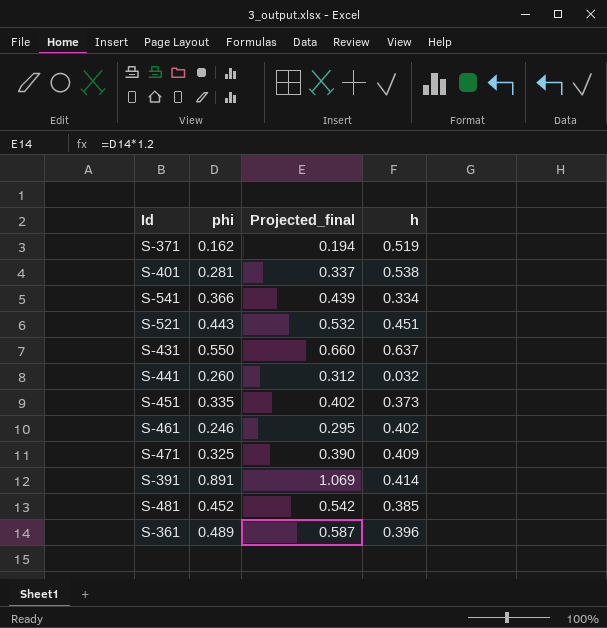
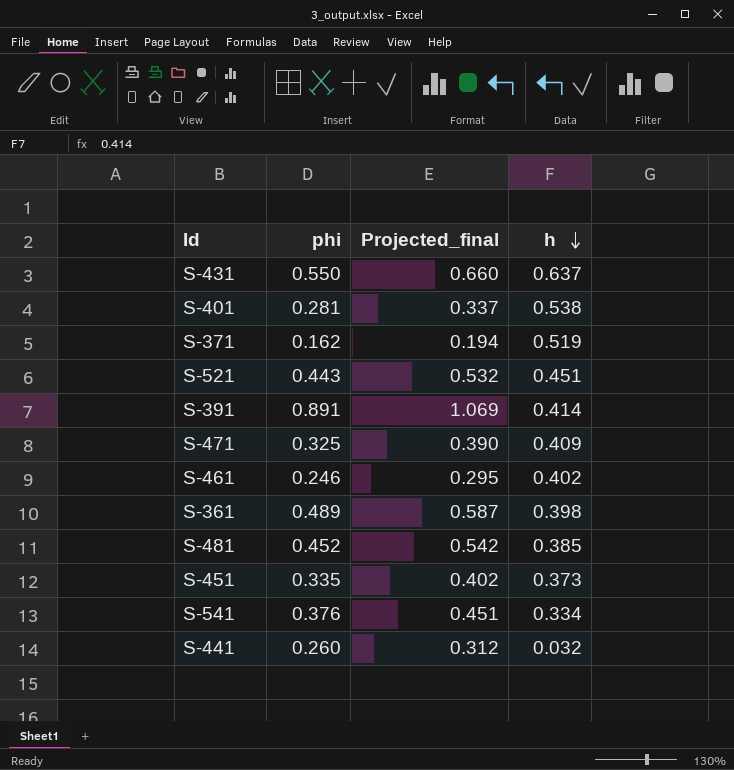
row order: none -> h descending
S-361 | h: 0.396 -> 0.398
S-541 | phi: 0.366 -> 0.376
S-541 | Projected_final: 0.439 -> 0.451

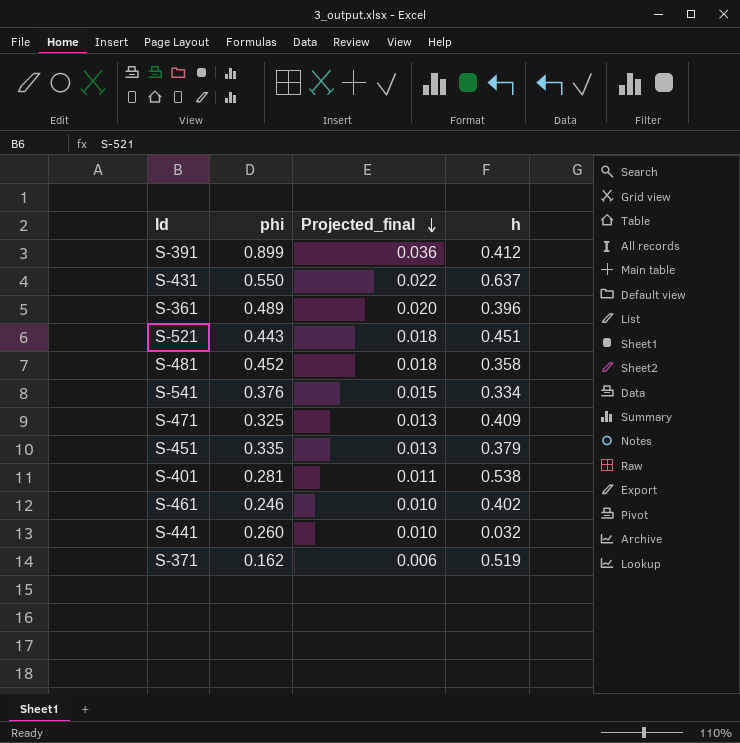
row order: h descending -> Projected_final descending
column Projected_final | formula: [phi] * 1.2 -> [phi] * 0.04
S-391 | phi: 0.891 -> 0.899
S-391 | h: 0.414 -> 0.412
S-361 | h: 0.398 -> 0.396
S-481 | h: 0.385 -> 0.358
S-451 | h: 0.373 -> 0.379

